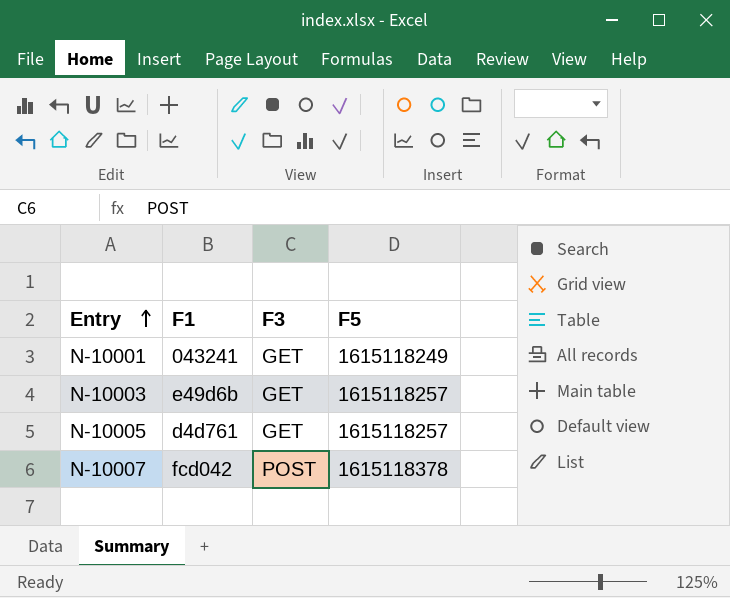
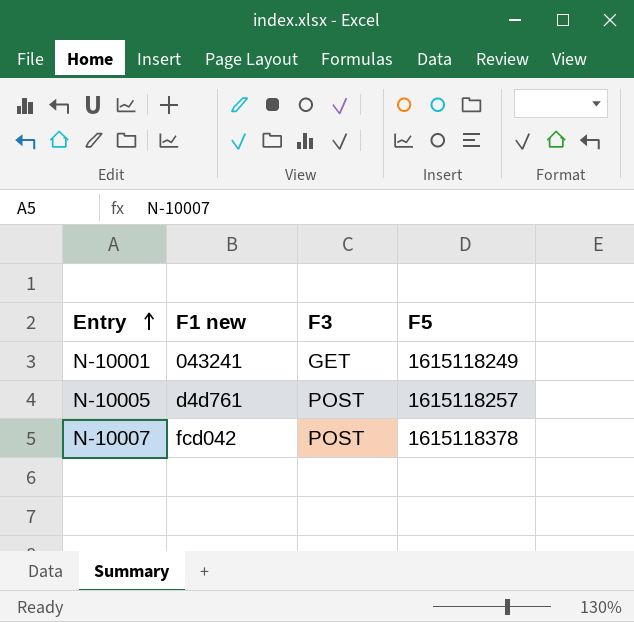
column name: F1 -> F1 new
row N-10003: e49d6b | GET | 1615118257 -> none
N-10005 | F3: GET -> POST

